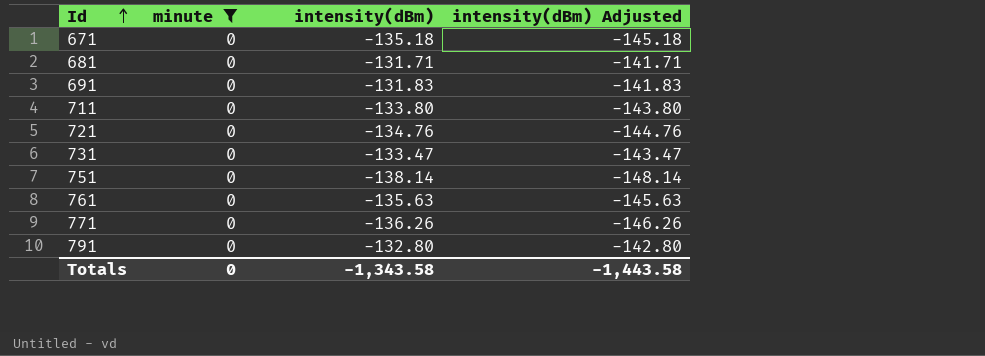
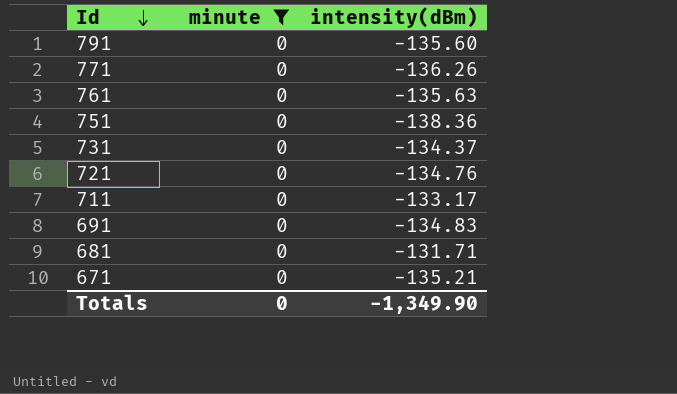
row order: Id ascending -> Id descending
column intensity(dBm) Adjusted | formula: [intensity(dBm)] - 10 -> none
791 | intensity(dBm): -132.80 -> -135.60
751 | intensity(dBm): -138.14 -> -138.36
731 | intensity(dBm): -133.47 -> -134.37
711 | intensity(dBm): -133.80 -> -133.17
691 | intensity(dBm): -131.83 -> -134.83
671 | intensity(dBm): -135.18 -> -135.21
Totals | intensity(dBm): -1,343.58 -> -1,349.90

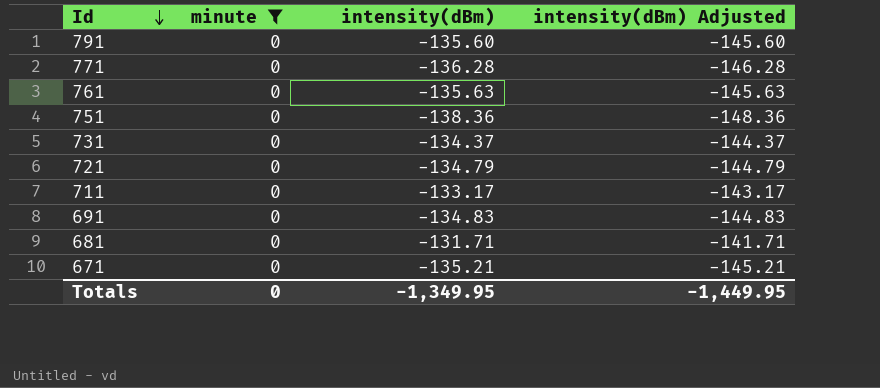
column intensity(dBm) Adjusted | formula: none -> [intensity(dBm)] - 10
771 | intensity(dBm): -136.26 -> -136.28
721 | intensity(dBm): -134.76 -> -134.79
Totals | intensity(dBm): -1,349.90 -> -1,349.95

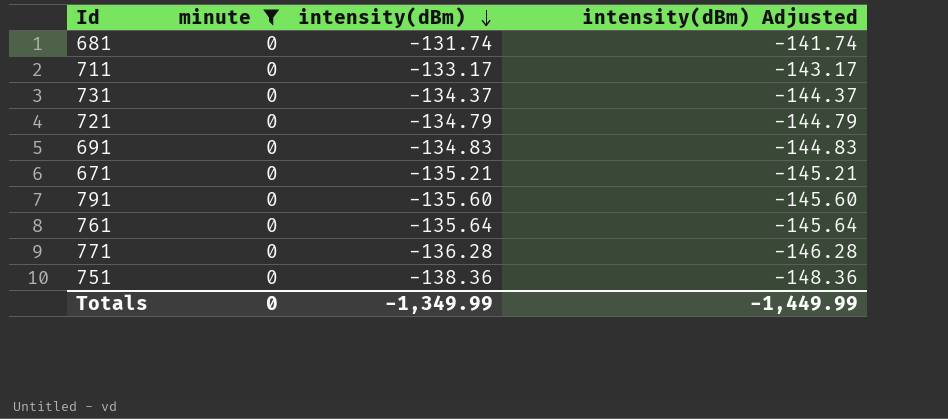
row order: Id descending -> intensity(dBm) descending
681 | intensity(dBm): -131.71 -> -131.74
681 | intensity(dBm) Adjusted: -141.71 -> -141.74
761 | intensity(dBm): -135.63 -> -135.64
761 | intensity(dBm) Adjusted: -145.63 -> -145.64
Totals | intensity(dBm): -1,349.95 -> -1,349.99
Totals | intensity(dBm) Adjusted: -1,449.95 -> -1,449.99

